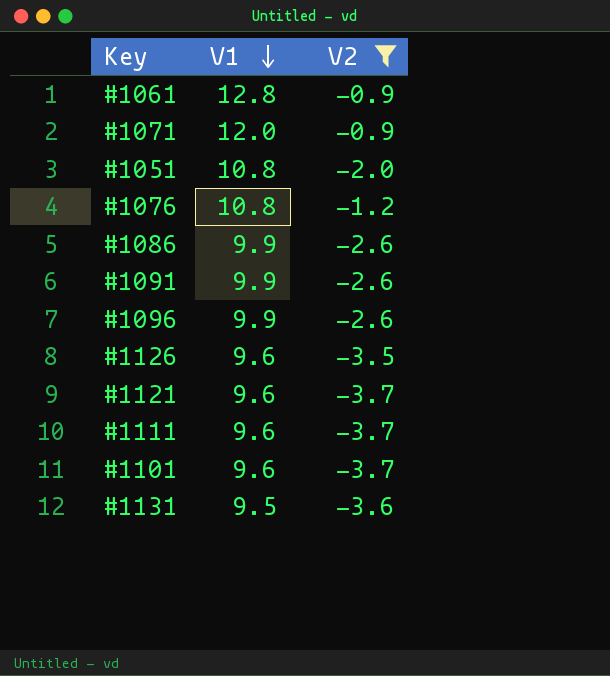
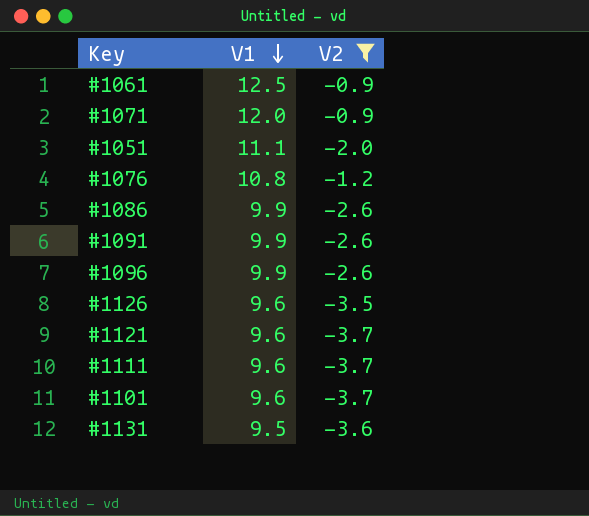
#1061 | V1: 12.8 -> 12.5
#1051 | V1: 10.8 -> 11.1

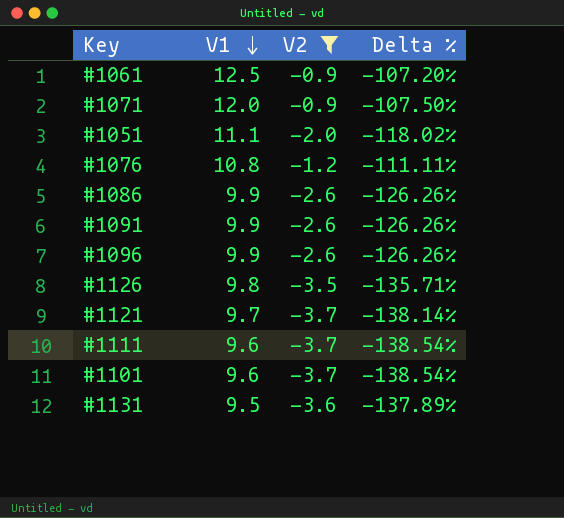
column Delta % | formula: none -> ([V2] - [V1]) / [V1]
#1126 | V1: 9.6 -> 9.8
#1121 | V1: 9.6 -> 9.7

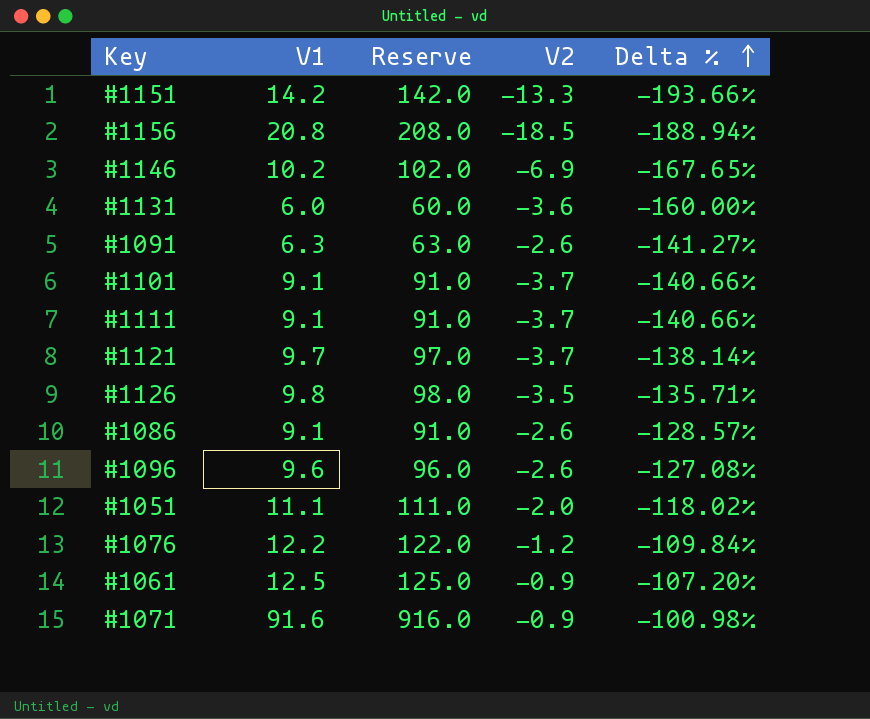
filter: V2 >= -3.7 -> none
row order: V1 descending -> Delta % ascending
column Reserve | formula: none -> [V1] * 10
#1131 | V1: 9.5 -> 6.0
#1131 | Delta %: -137.89% -> -160.00%
#1091 | V1: 9.9 -> 6.3
#1091 | Delta %: -126.26% -> -141.27%
#1101 | V1: 9.6 -> 9.1
#1101 | Delta %: -138.54% -> -140.66%
#1111 | V1: 9.6 -> 9.1
#1111 | Delta %: -138.54% -> -140.66%
#1086 | V1: 9.9 -> 9.1
#1086 | Delta %: -126.26% -> -128.57%
#1096 | V1: 9.9 -> 9.6
#1096 | Delta %: -126.26% -> -127.08%
#1076 | V1: 10.8 -> 12.2
#1076 | Delta %: -111.11% -> -109.84%
#1071 | V1: 12.0 -> 91.6
#1071 | Delta %: -107.50% -> -100.98%

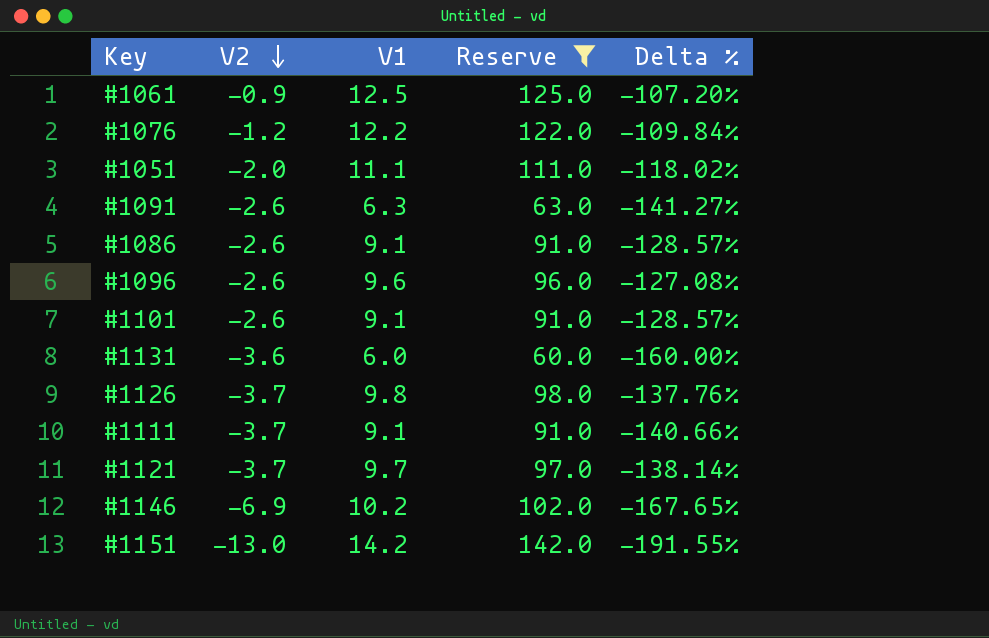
filter: none -> Reserve <= 142.0
row order: Delta % ascending -> V2 descending
column V2 | position: 4 -> 2
#1101 | V2: -3.7 -> -2.6
#1101 | Delta %: -140.66% -> -128.57%
#1126 | V2: -3.5 -> -3.7
#1126 | Delta %: -135.71% -> -137.76%
#1151 | V2: -13.3 -> -13.0
#1151 | Delta %: -193.66% -> -191.55%

